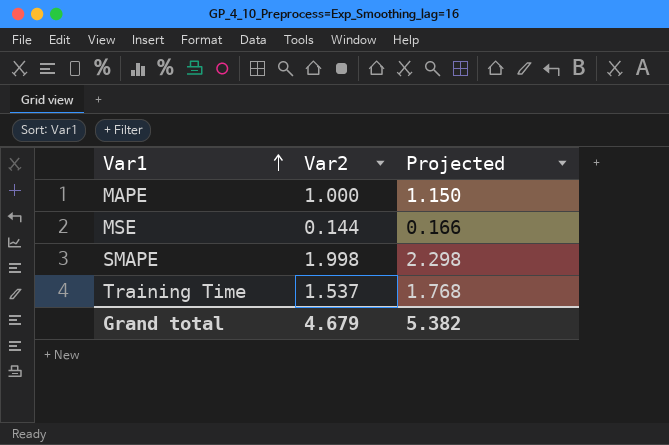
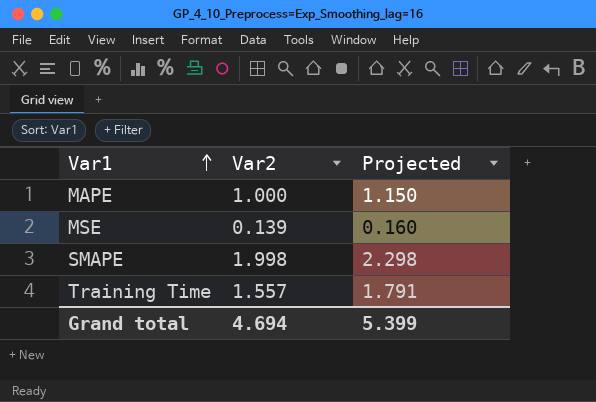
MSE | Var2: 0.144 -> 0.139
MSE | Projected: 0.166 -> 0.160
Training Time | Var2: 1.537 -> 1.557
Training Time | Projected: 1.768 -> 1.791
Grand total | Var2: 4.679 -> 4.694
Grand total | Projected: 5.382 -> 5.399

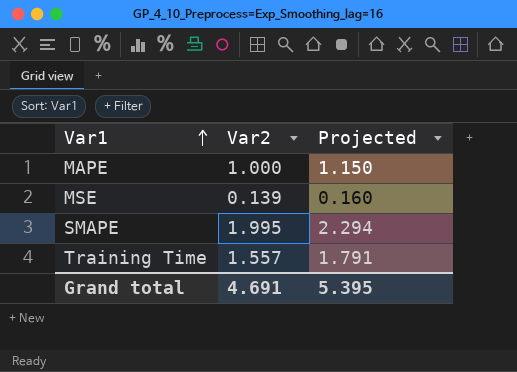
SMAPE | Var2: 1.998 -> 1.995
SMAPE | Projected: 2.298 -> 2.294
Grand total | Var2: 4.694 -> 4.691
Grand total | Projected: 5.399 -> 5.395

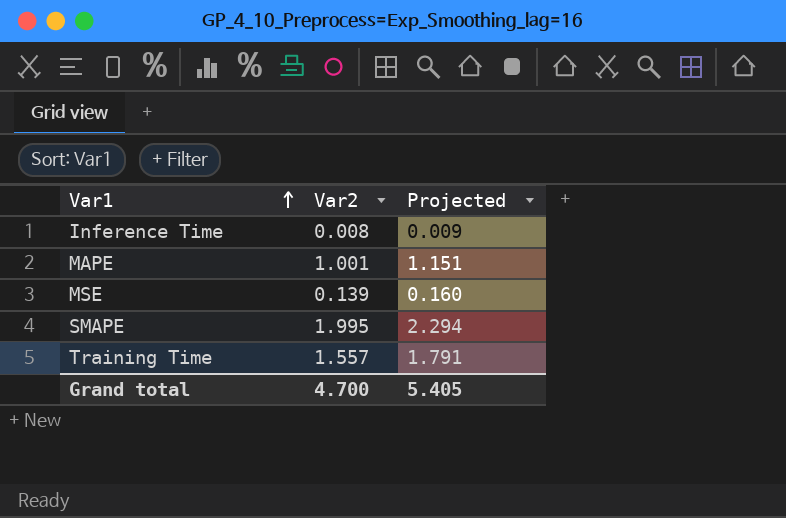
row Inference Time: none -> 0.008 | 0.009
MAPE | Var2: 1.000 -> 1.001
MAPE | Projected: 1.150 -> 1.151
Grand total | Var2: 4.691 -> 4.700
Grand total | Projected: 5.395 -> 5.405

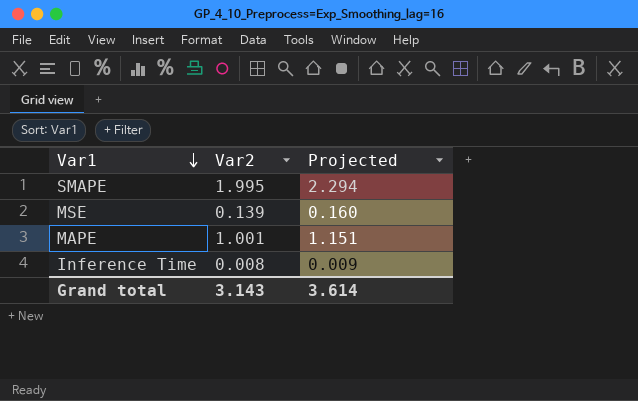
row order: Var1 ascending -> Var1 descending
row Training Time: 1.557 | 1.791 -> none
Grand total | Var2: 4.700 -> 3.143
Grand total | Projected: 5.405 -> 3.614

